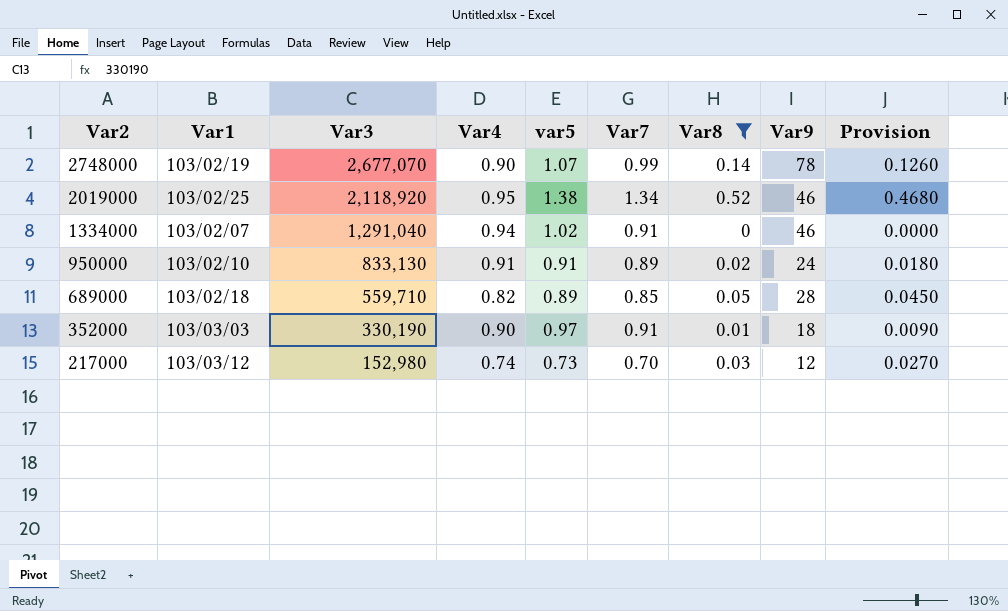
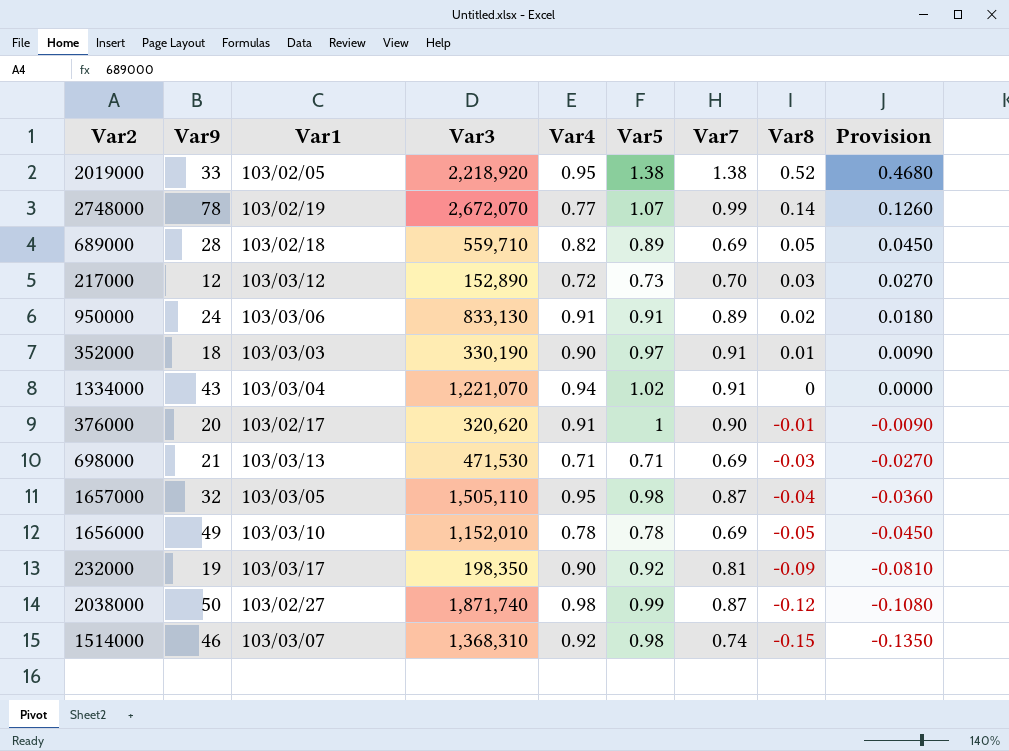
filter: Var8 >= 0 -> none
row order: Var2 descending -> Var8 descending
column Var9 | position: 8 -> 2
column name: var5 -> Var5
2019000 | Var9: 46 -> 33
2019000 | Var1: 103/02/25 -> 103/02/05
2019000 | Var3: 2,118,920 -> 2,218,920
2019000 | Var7: 1.34 -> 1.38
2748000 | Var3: 2,677,070 -> 2,672,070
2748000 | Var4: 0.90 -> 0.77
689000 | Var7: 0.85 -> 0.69
217000 | Var3: 152,980 -> 152,890
217000 | Var4: 0.74 -> 0.72
950000 | Var1: 103/02/10 -> 103/03/06
1334000 | Var9: 46 -> 43
1334000 | Var1: 103/02/07 -> 103/03/04
1334000 | Var3: 1,291,040 -> 1,221,070

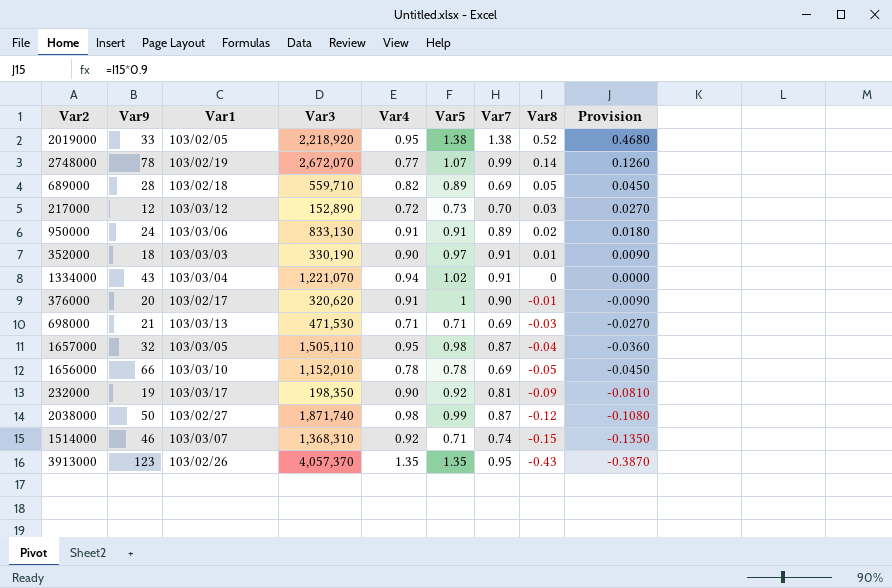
1656000 | Var9: 49 -> 66
1514000 | Var5: 0.98 -> 0.71
row 3913000: none -> 123 | 103/02/26 | 4,057,370 | 1.35 | 1.35 | 0.95 | -0.43 | -0.3870

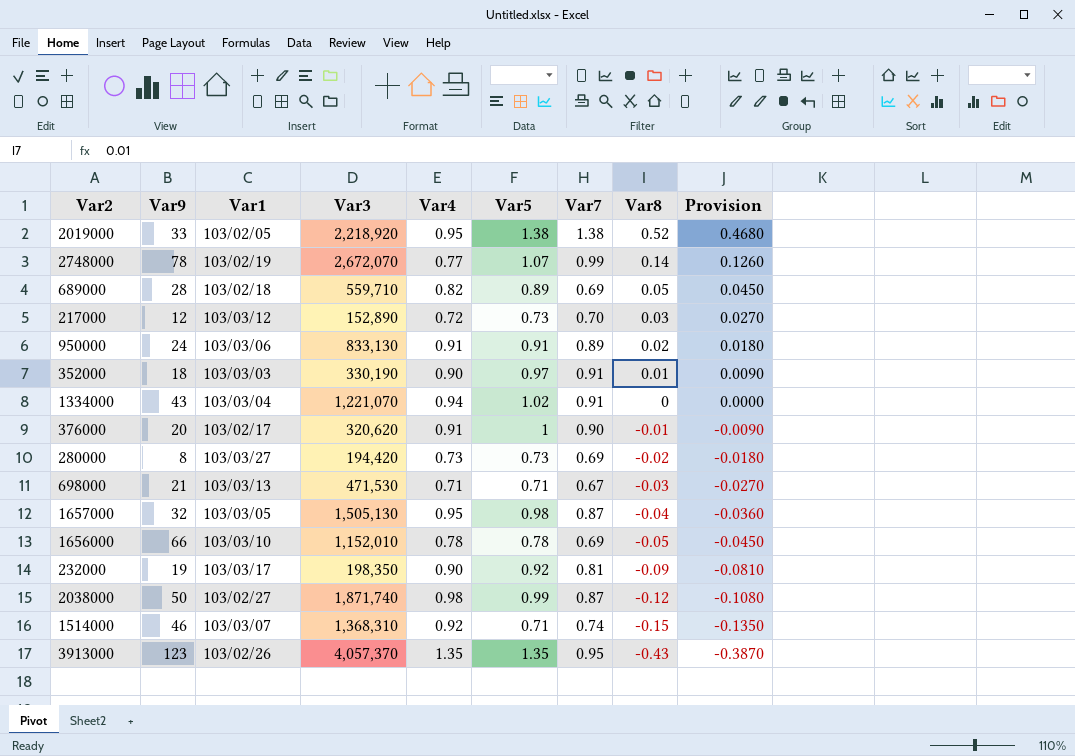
row 280000: none -> 8 | 103/03/27 | 194,420 | 0.73 | 0.73 | 0.69 | -0.02 | -0.0180
698000 | Var7: 0.69 -> 0.67
1657000 | Var3: 1,505,110 -> 1,505,130

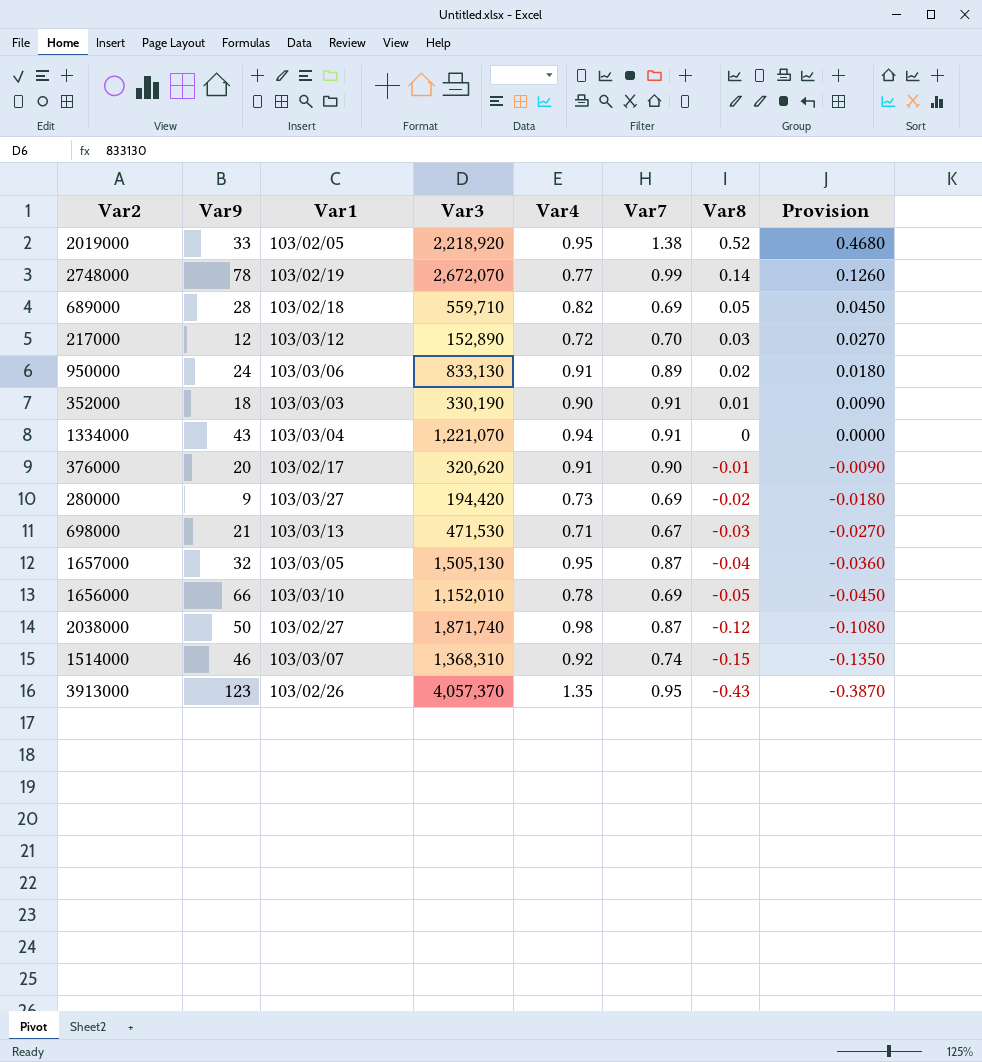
column Var5 | position: 6 -> none
row 232000: 19 | 103/03/17 | 198,350 | 0.90 | 0.92 | 0.81 | -0.09 | -0.0810 -> none
280000 | Var9: 8 -> 9

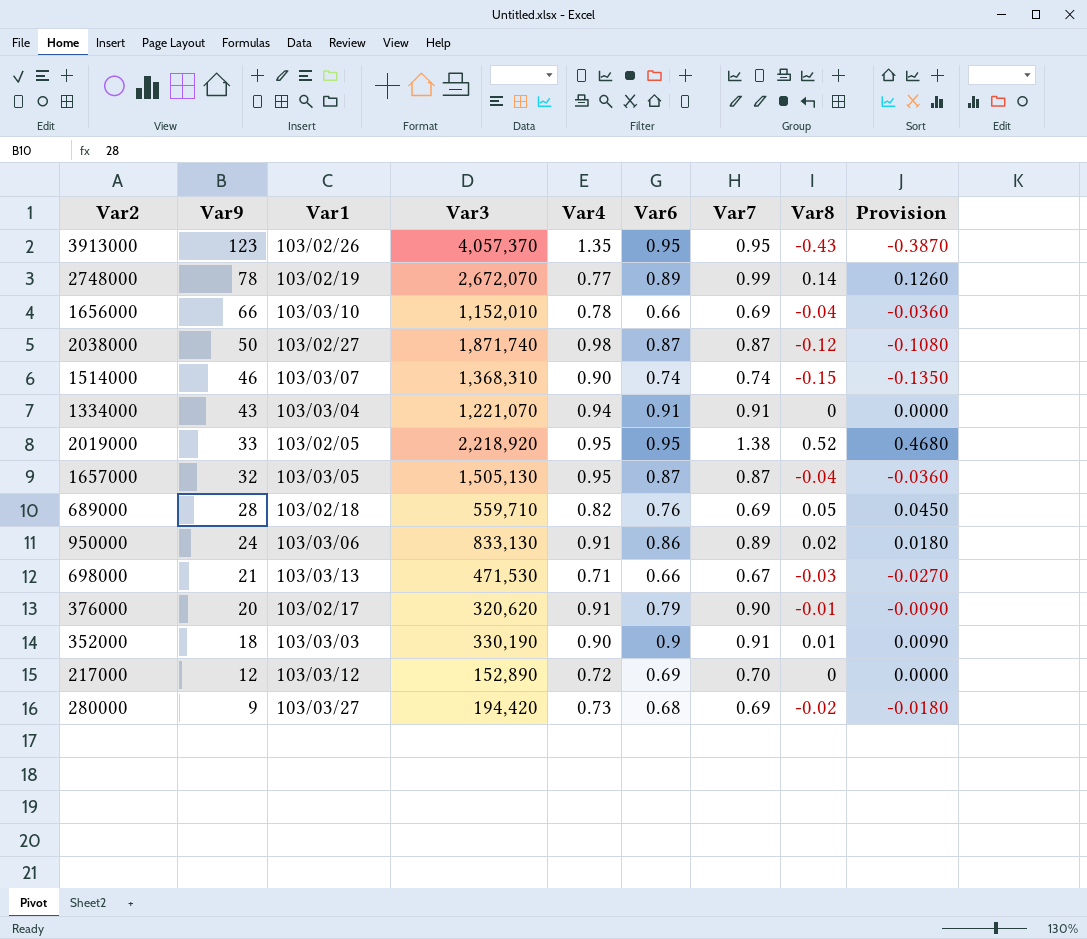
row order: Var8 descending -> Var9 descending
column Var6 | position: none -> 6
1656000 | Var8: -0.05 -> -0.04
1656000 | Provision: -0.0450 -> -0.0360
1514000 | Var4: 0.92 -> 0.90
217000 | Var8: 0.03 -> 0
217000 | Provision: 0.0270 -> 0.0000

